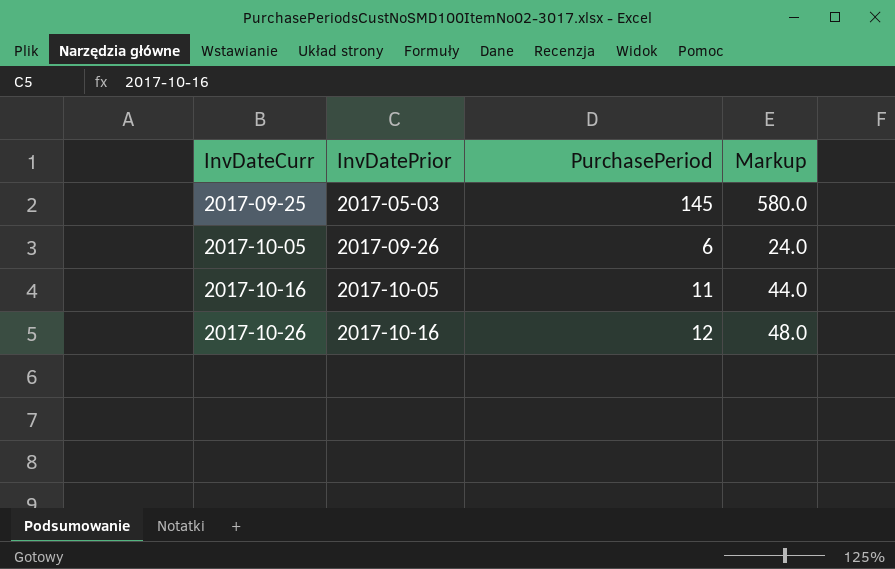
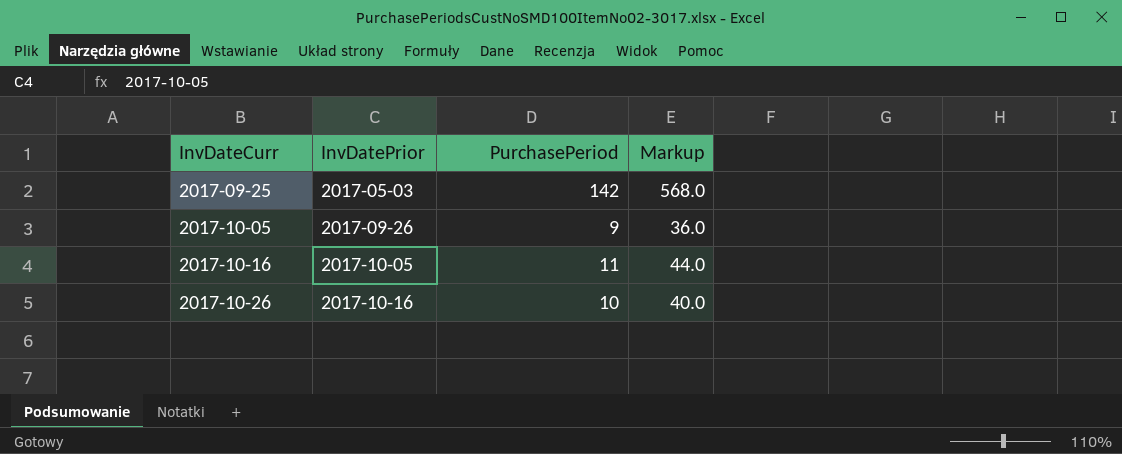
2017-09-25 | PurchasePeriod: 145 -> 142
2017-09-25 | Markup: 580.0 -> 568.0
2017-10-05 | PurchasePeriod: 6 -> 9
2017-10-05 | Markup: 24.0 -> 36.0
2017-10-26 | PurchasePeriod: 12 -> 10
2017-10-26 | Markup: 48.0 -> 40.0

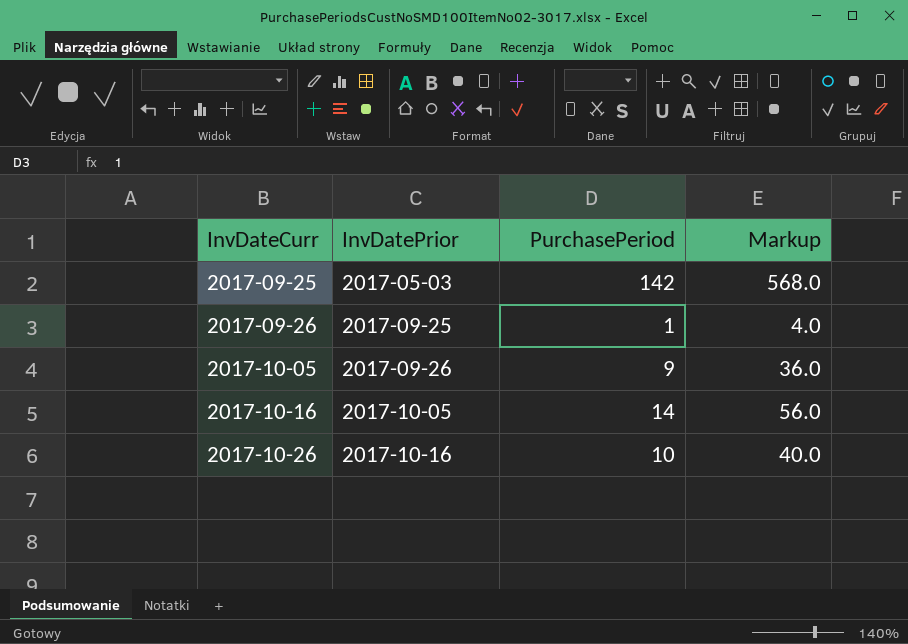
row 2017-09-26: none -> 2017-09-25 | 1 | 4.0
2017-10-16 | PurchasePeriod: 11 -> 14
2017-10-16 | Markup: 44.0 -> 56.0

